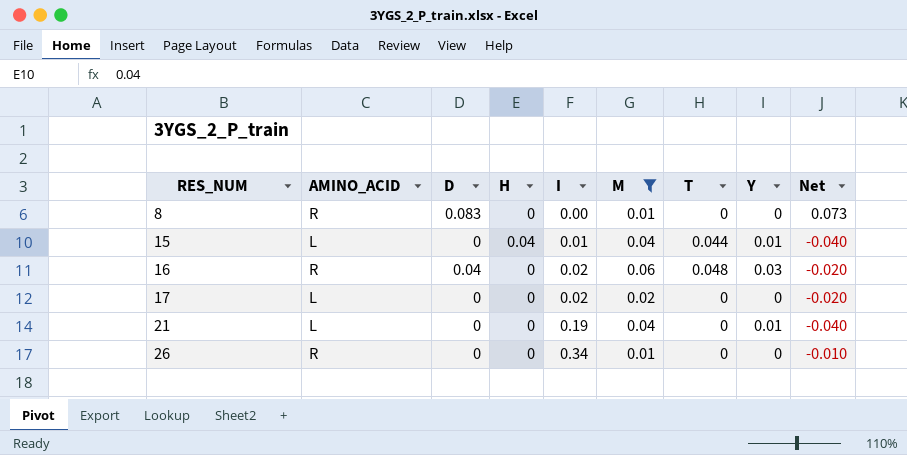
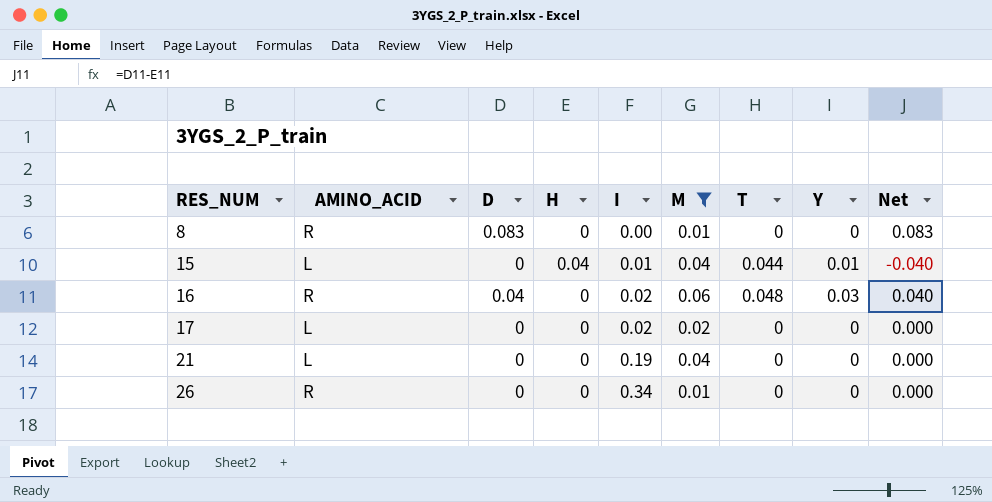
column Net | formula: [D] - [M] -> [D] - [H]
21 | Y: 0.01 -> 0

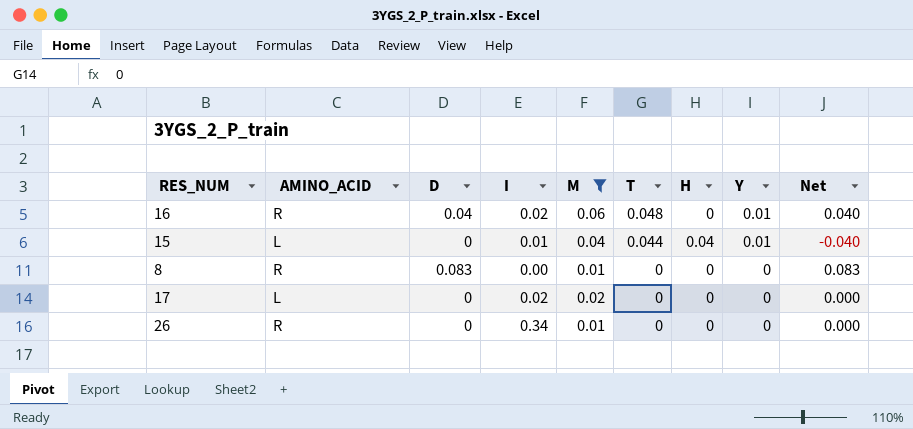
row order: RES_NUM ascending -> T descending
column H | position: 4 -> 7
row 21: L | 0 | 0 | 0.19 | 0.04 | 0 | 0 | 0.000 -> none
16 | Y: 0.03 -> 0.01

